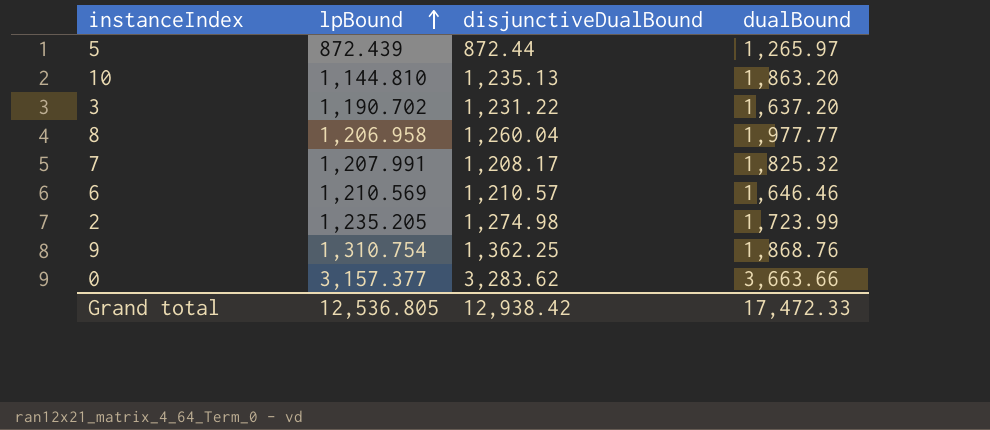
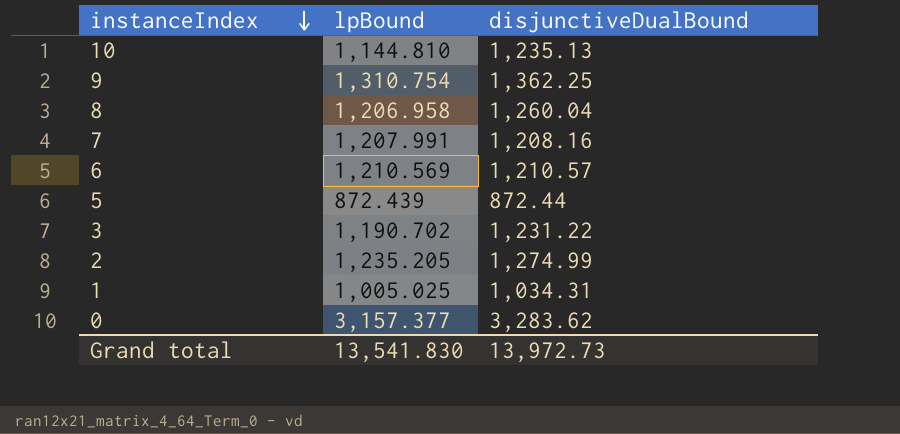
row order: lpBound ascending -> instanceIndex descending
column dualBound | position: 4 -> none
7 | disjunctiveDualBound: 1,208.17 -> 1,208.16
2 | disjunctiveDualBound: 1,274.98 -> 1,274.99
row 1: none -> 1,005.025 | 1,034.31
Grand total | lpBound: 12,536.805 -> 13,541.830
Grand total | disjunctiveDualBound: 12,938.42 -> 13,972.73

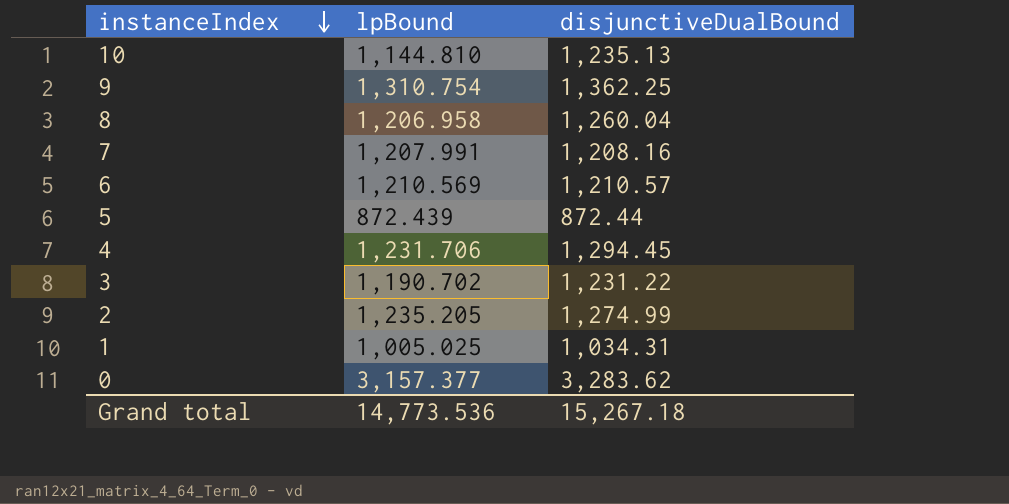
row 4: none -> 1,231.706 | 1,294.45
Grand total | lpBound: 13,541.830 -> 14,773.536
Grand total | disjunctiveDualBound: 13,972.73 -> 15,267.18

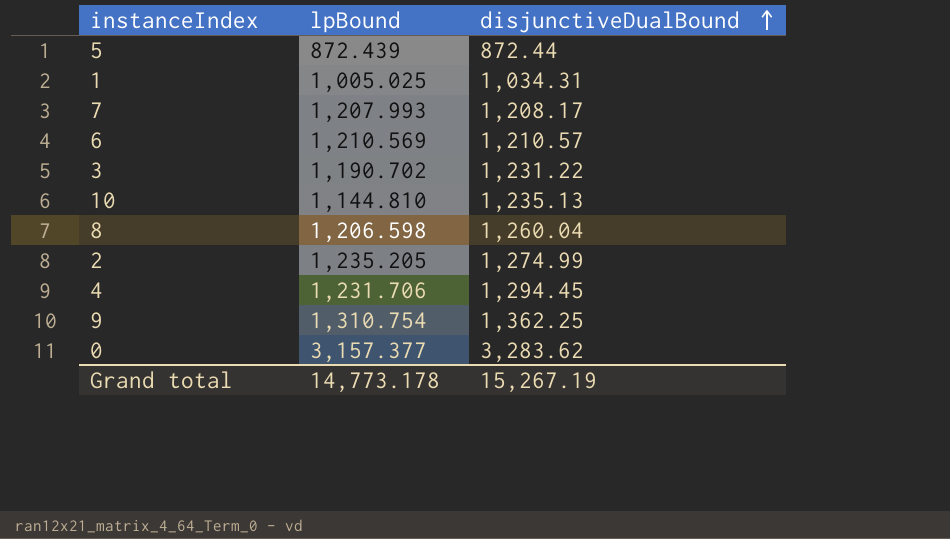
row order: instanceIndex descending -> disjunctiveDualBound ascending
7 | lpBound: 1,207.991 -> 1,207.993
7 | disjunctiveDualBound: 1,208.16 -> 1,208.17
8 | lpBound: 1,206.958 -> 1,206.598
Grand total | lpBound: 14,773.536 -> 14,773.178
Grand total | disjunctiveDualBound: 15,267.18 -> 15,267.19

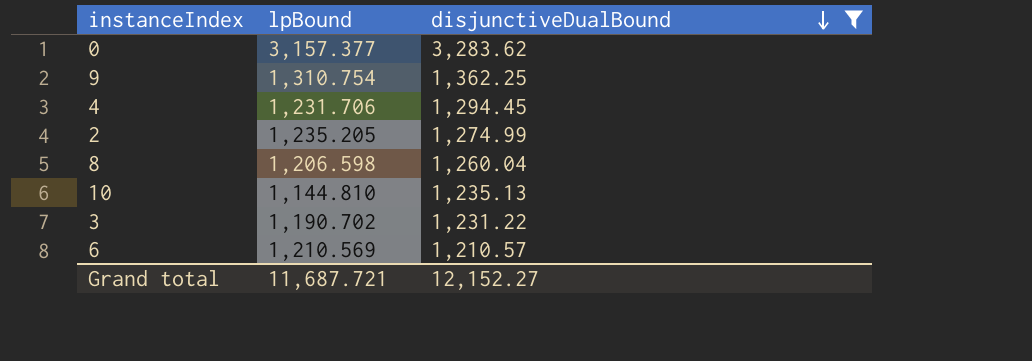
filter: none -> disjunctiveDualBound >= 1,210.57
row order: disjunctiveDualBound ascending -> disjunctiveDualBound descending
Grand total | lpBound: 14,773.178 -> 11,687.721
Grand total | disjunctiveDualBound: 15,267.19 -> 12,152.27

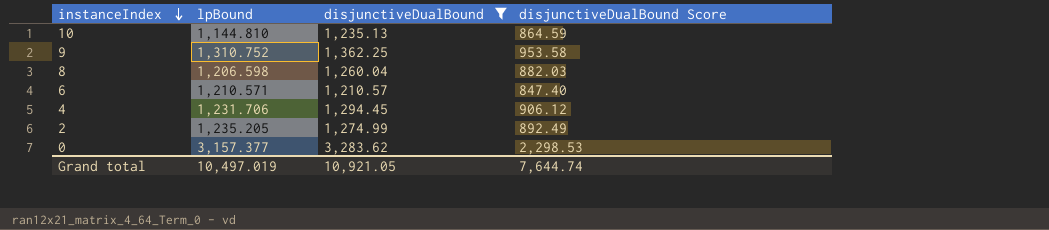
row order: disjunctiveDualBound descending -> instanceIndex descending
column disjunctiveDualBound Score | formula: none -> [disjunctiveDualBound] * 0.7
row 3: 1,190.702 | 1,231.22 -> none
9 | lpBound: 1,310.754 -> 1,310.752
6 | lpBound: 1,210.569 -> 1,210.571
Grand total | lpBound: 11,687.721 -> 10,497.019
Grand total | disjunctiveDualBound: 12,152.27 -> 10,921.05

